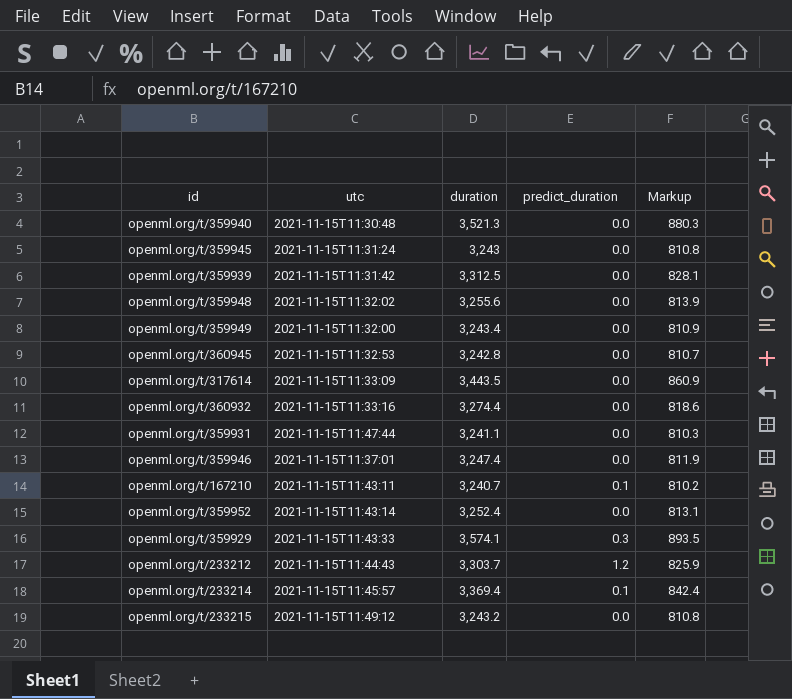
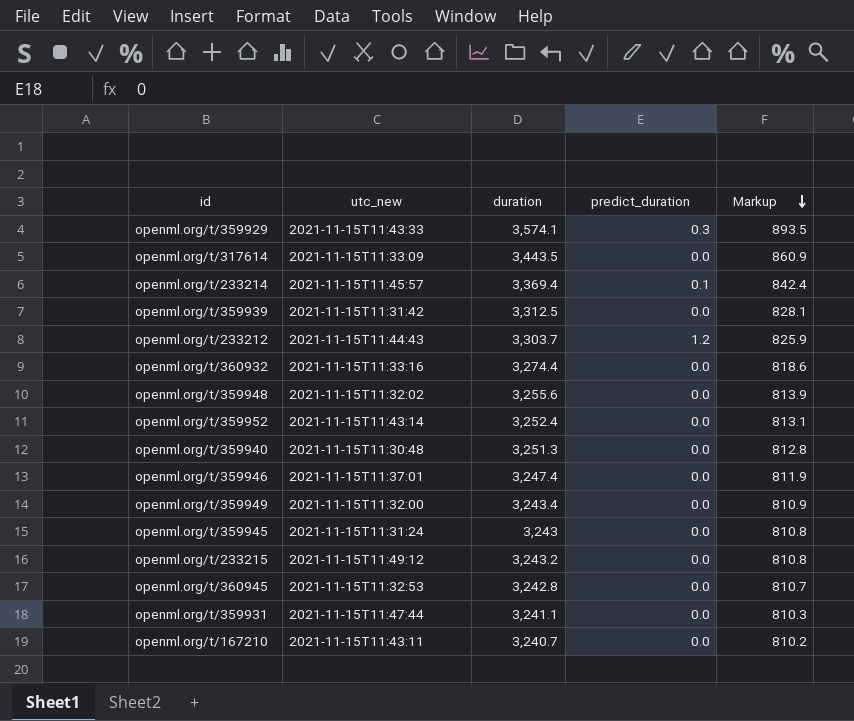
row order: none -> Markup descending
column name: utc -> utc_new
openml.org/t/359940 | duration: 3,521.3 -> 3,251.3
openml.org/t/359940 | Markup: 880.3 -> 812.8
openml.org/t/167210 | predict_duration: 0.1 -> 0.0

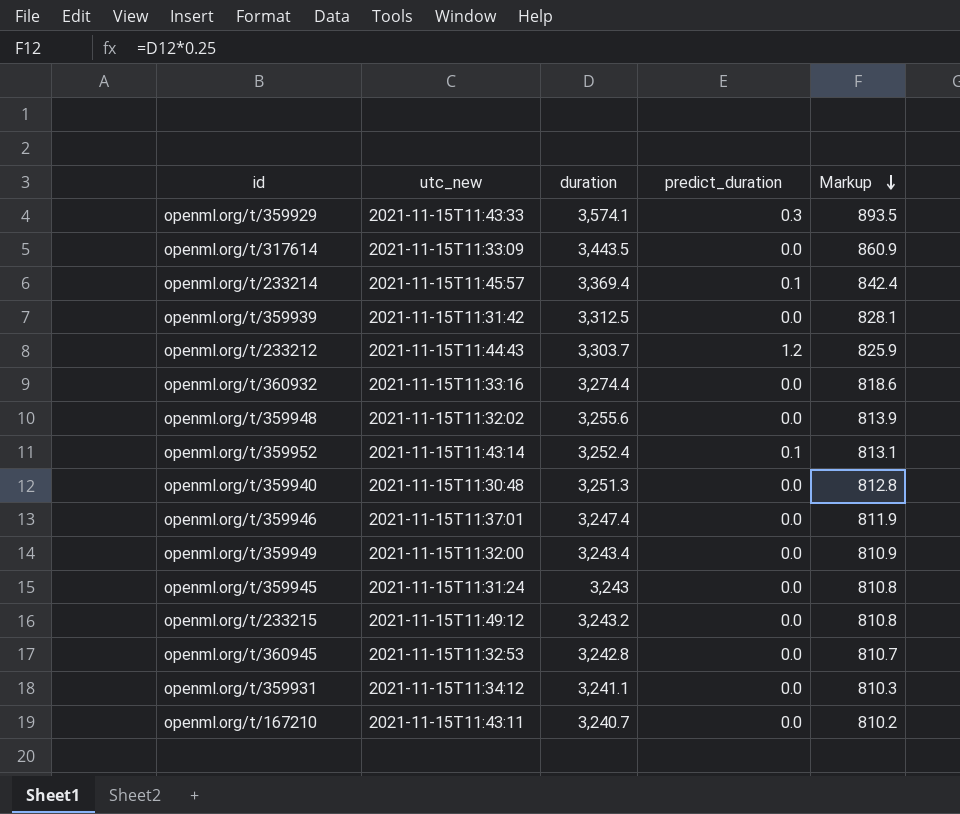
openml.org/t/359952 | predict_duration: 0.0 -> 0.1
openml.org/t/359931 | utc_new: 2021-11-15T11:47:44 -> 2021-11-15T11:34:12

